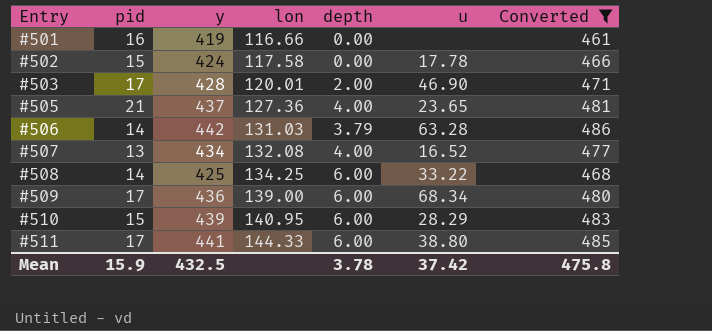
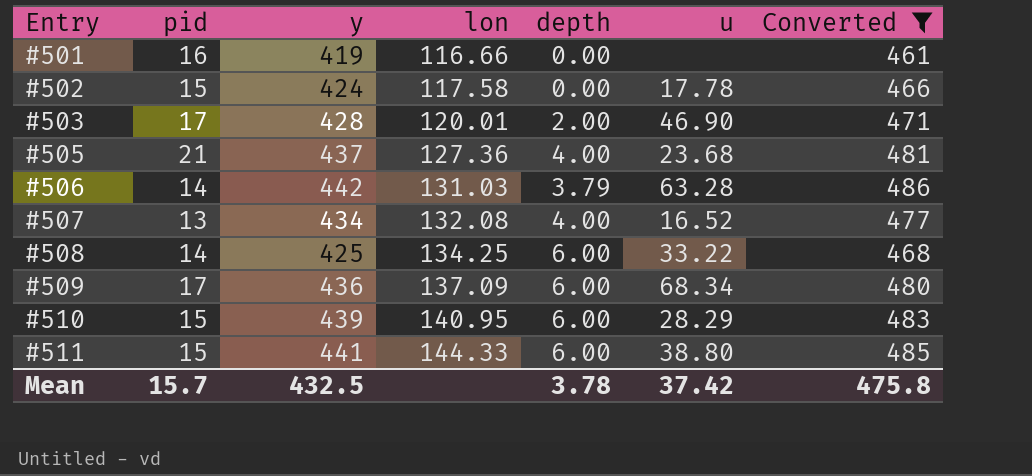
#505 | u: 23.65 -> 23.68
#509 | lon: 139.00 -> 137.09
#511 | pid: 17 -> 15
Mean | pid: 15.9 -> 15.7

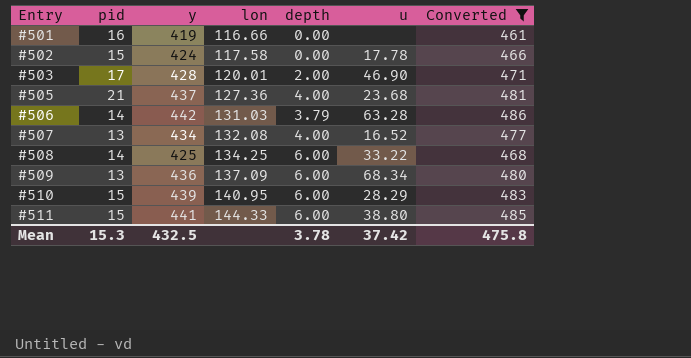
#509 | pid: 17 -> 13
Mean | pid: 15.7 -> 15.3

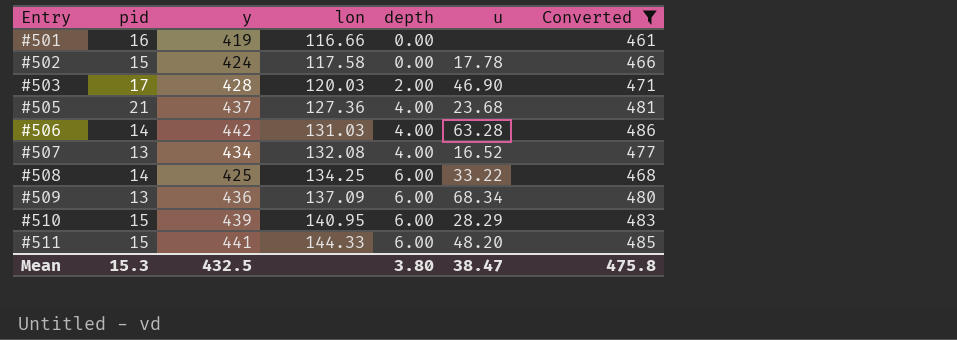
#503 | lon: 120.01 -> 120.03
#506 | depth: 3.79 -> 4.00
#511 | u: 38.80 -> 48.20
Mean | depth: 3.78 -> 3.80
Mean | u: 37.42 -> 38.47

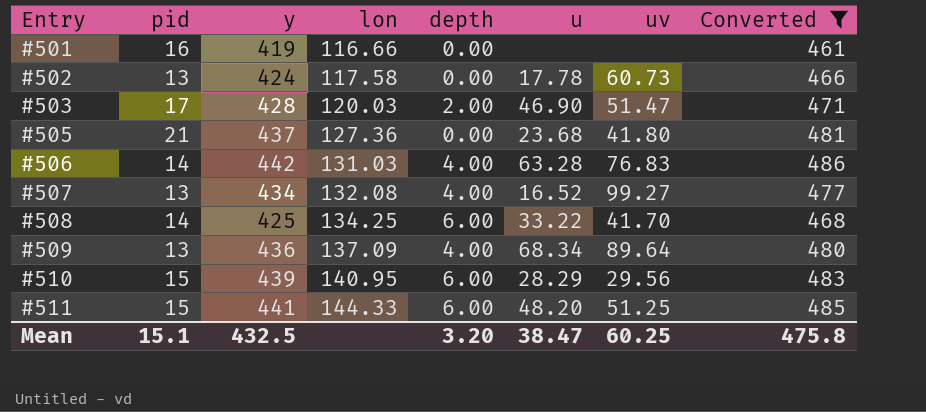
column uv | position: none -> 7
#502 | pid: 15 -> 13
#505 | depth: 4.00 -> 0.00
#509 | depth: 6.00 -> 4.00
Mean | pid: 15.3 -> 15.1
Mean | depth: 3.80 -> 3.20

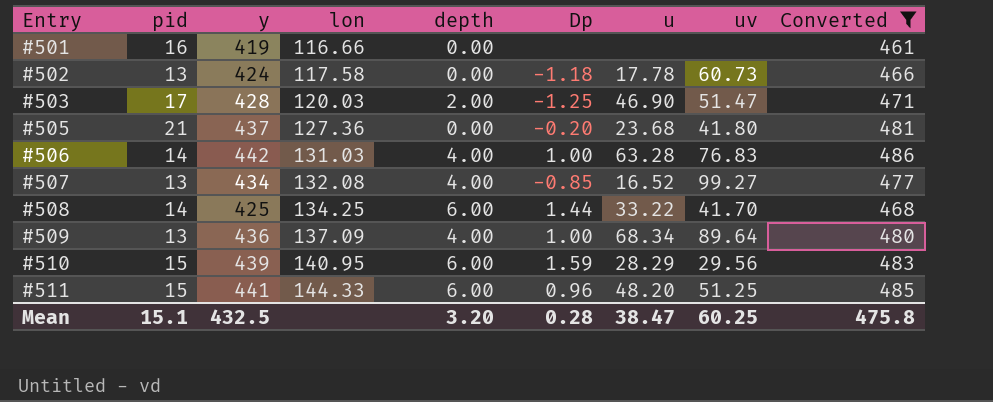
column Dp | position: none -> 6

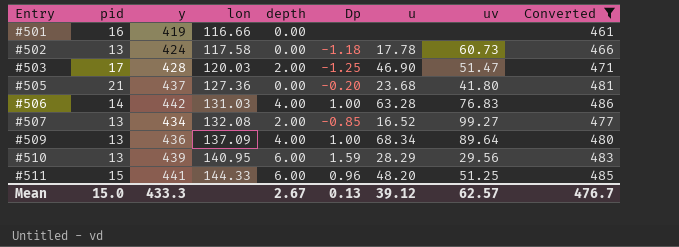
row #508: 14 | 425 | 134.25 | 6.00 | 1.44 | 33.22 | 41.70 | 468 -> none
#507 | depth: 4.00 -> 2.00
#510 | pid: 15 -> 13
Mean | pid: 15.1 -> 15.0
Mean | y: 432.5 -> 433.3
Mean | depth: 3.20 -> 2.67
Mean | Dp: 0.28 -> 0.13
Mean | u: 38.47 -> 39.12
Mean | uv: 60.25 -> 62.57
Mean | Converted: 475.8 -> 476.7

